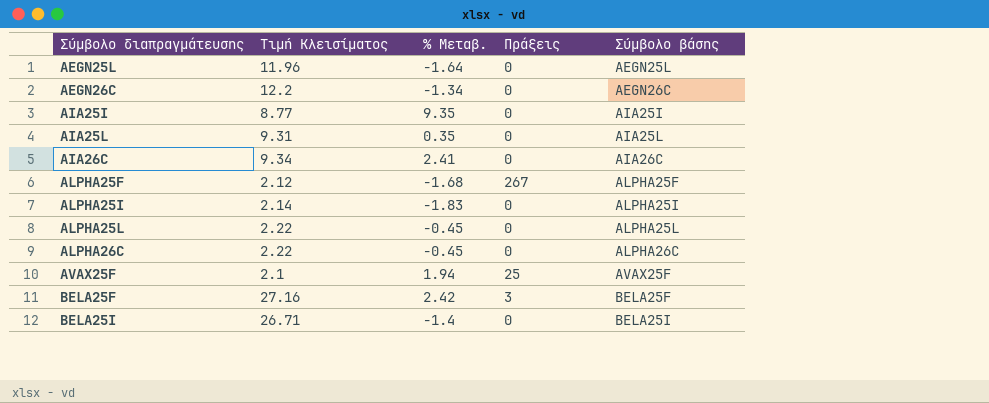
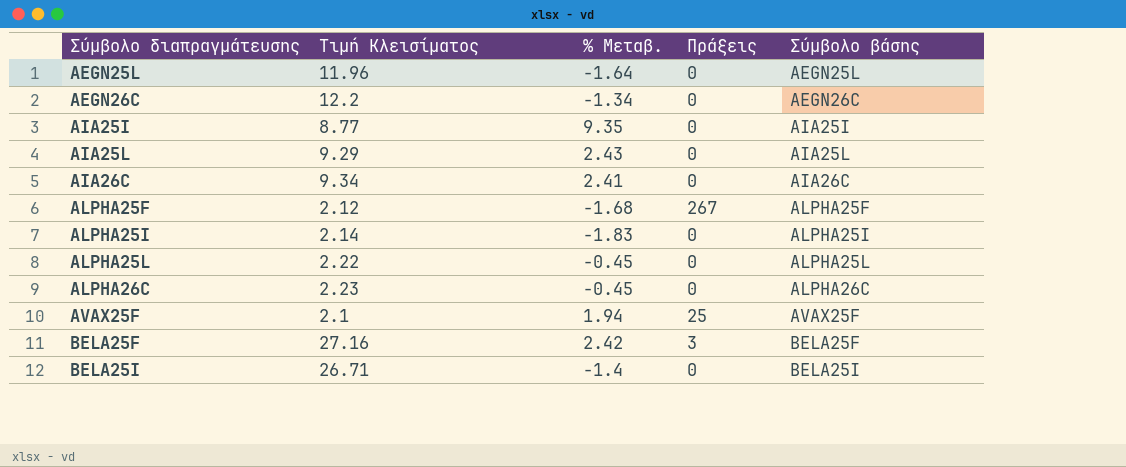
AIA25L | Τιμή Κλεισίματος: 9.31 -> 9.29
AIA25L | % Μεταβ.: 0.35 -> 2.43
ALPHA26C | Τιμή Κλεισίματος: 2.22 -> 2.23

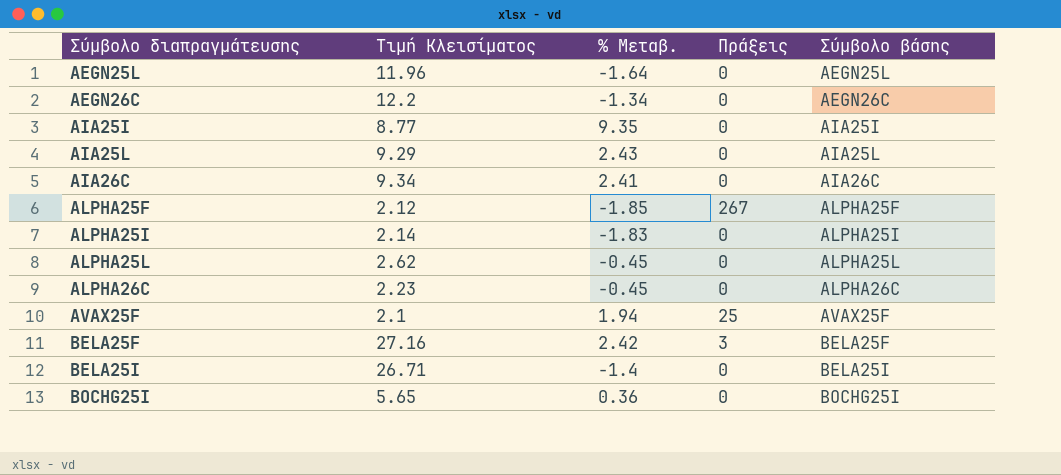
ALPHA25F | % Μεταβ.: -1.68 -> -1.85
ALPHA25L | Τιμή Κλεισίματος: 2.22 -> 2.62
row BOCHG25I: none -> 5.65 | 0.36 | 0 | BOCHG25I

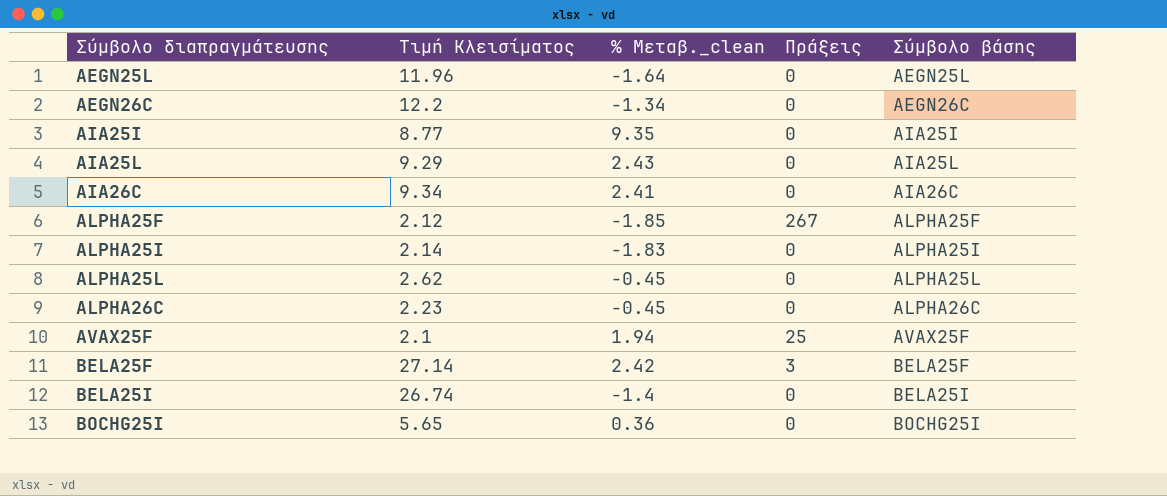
column name: % Μεταβ. -> % Μεταβ._clean
BELA25F | Τιμή Κλεισίματος: 27.16 -> 27.14
BELA25I | Τιμή Κλεισίματος: 26.71 -> 26.74

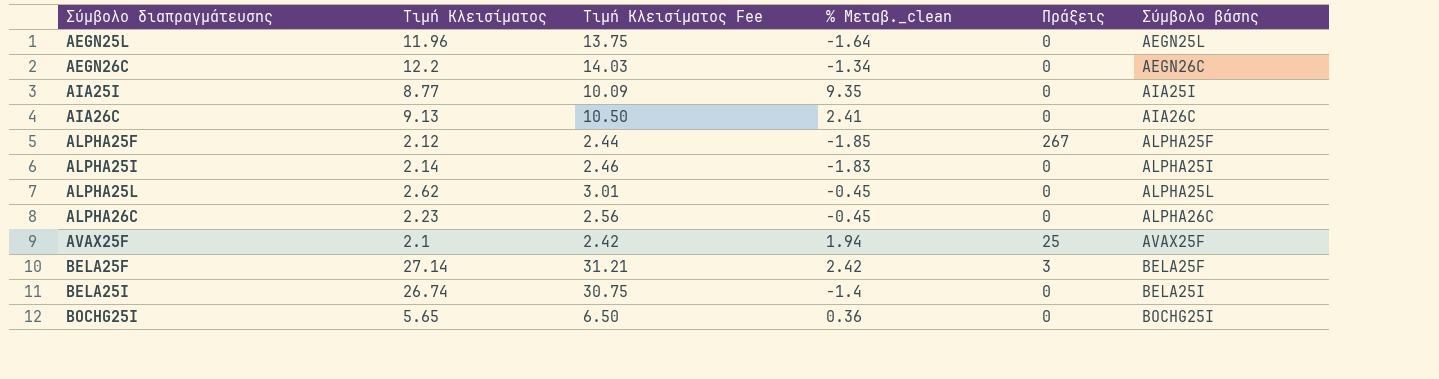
column Τιμή Κλεισίματος Fee | formula: none -> [Τιμή Κλεισίματος] * 1.15
row AIA25L: 9.29 | 2.43 | 0 | AIA25L -> none
AIA26C | Τιμή Κλεισίματος: 9.34 -> 9.13

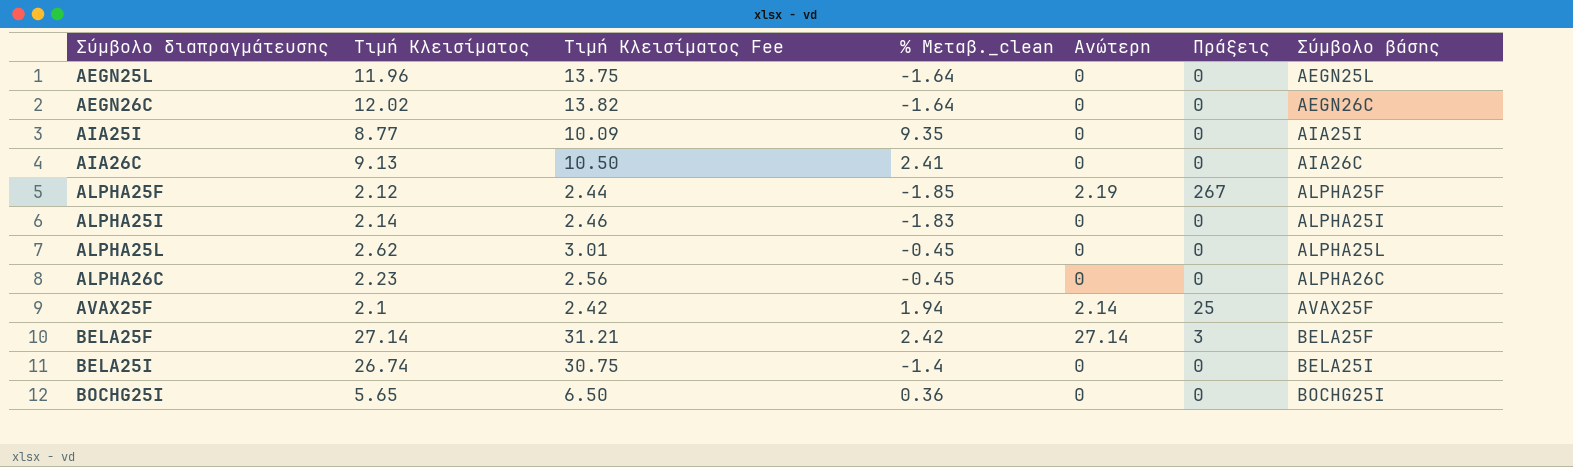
column Ανώτερη | position: none -> 5
AEGN26C | Τιμή Κλεισίματος: 12.2 -> 12.02
AEGN26C | Τιμή Κλεισίματος Fee: 14.03 -> 13.82
AEGN26C | % Μεταβ._clean: -1.34 -> -1.64

